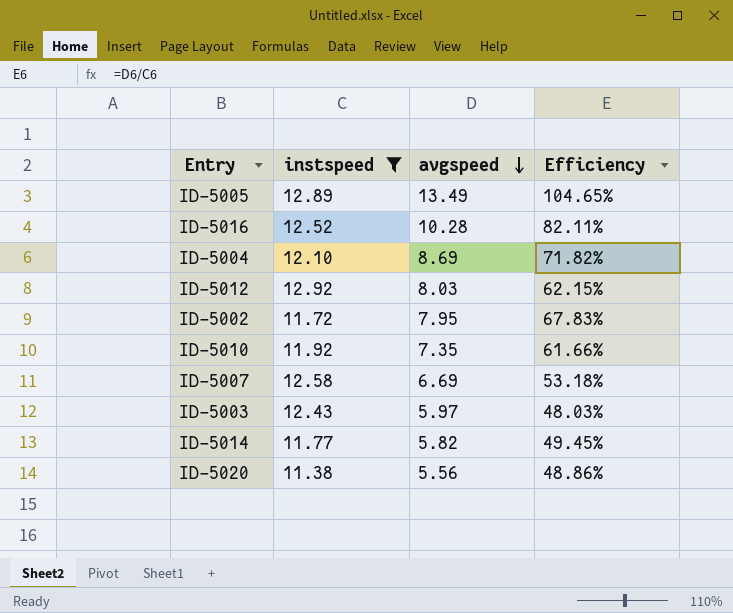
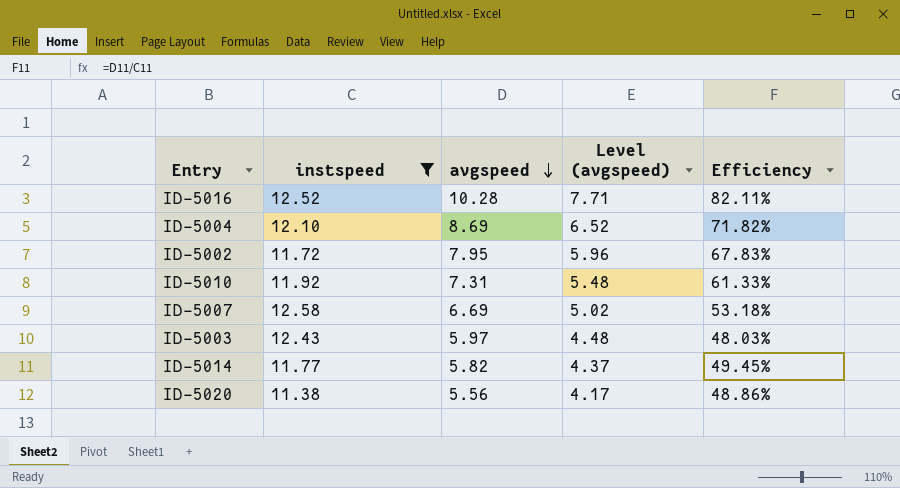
column Level (avgspeed) | formula: none -> [avgspeed] * 0.75
row ID-5005: 12.89 | 13.49 | 104.65% -> none
row ID-5012: 12.92 | 8.03 | 62.15% -> none
ID-5010 | avgspeed: 7.35 -> 7.31
ID-5010 | Efficiency: 61.66% -> 61.33%

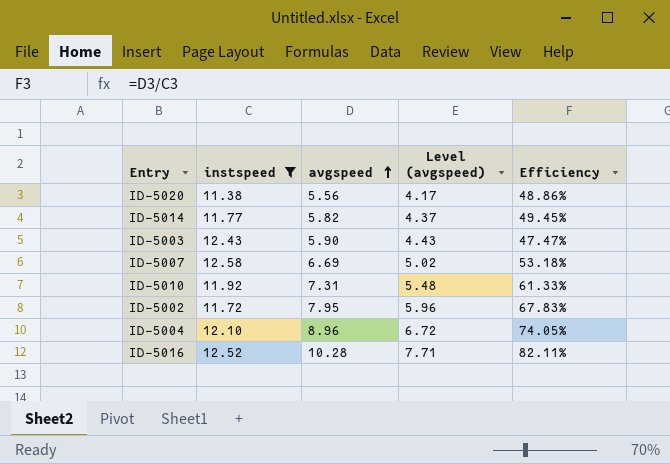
row order: avgspeed descending -> avgspeed ascending
ID-5003 | avgspeed: 5.97 -> 5.90
ID-5003 | Level (avgspeed): 4.48 -> 4.43
ID-5003 | Efficiency: 48.03% -> 47.47%
ID-5004 | avgspeed: 8.69 -> 8.96
ID-5004 | Level (avgspeed): 6.52 -> 6.72
ID-5004 | Efficiency: 71.82% -> 74.05%

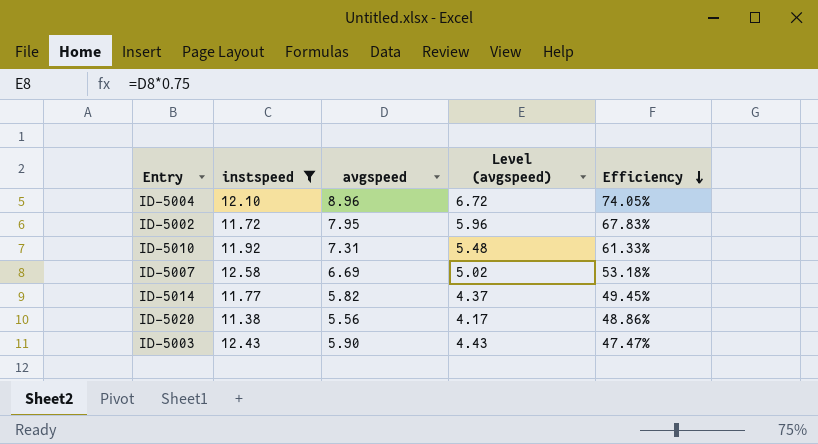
row order: avgspeed ascending -> Efficiency descending
row ID-5016: 12.52 | 10.28 | 7.71 | 82.11% -> none

